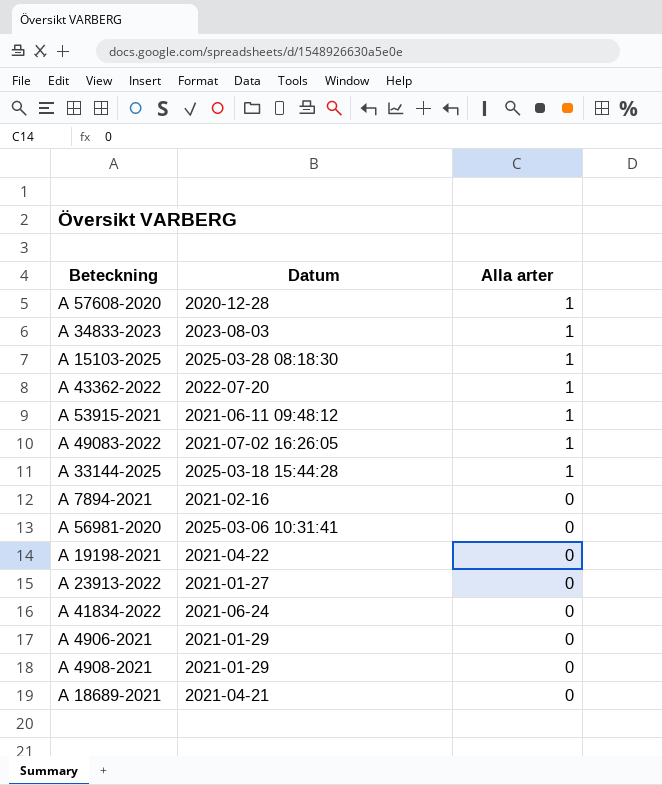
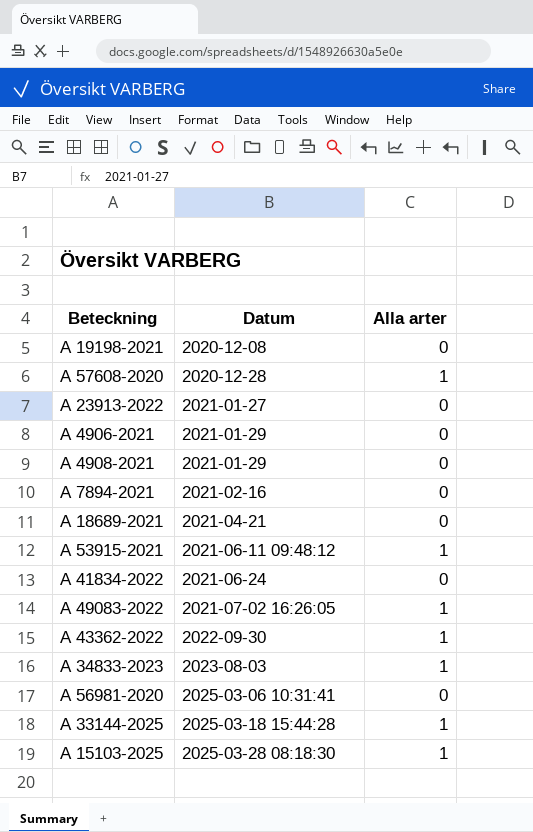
row order: Alla arter descending -> Datum ascending
A 19198-2021 | Datum: 2021-04-22 -> 2020-12-08
A 43362-2022 | Datum: 2022-07-20 -> 2022-09-30

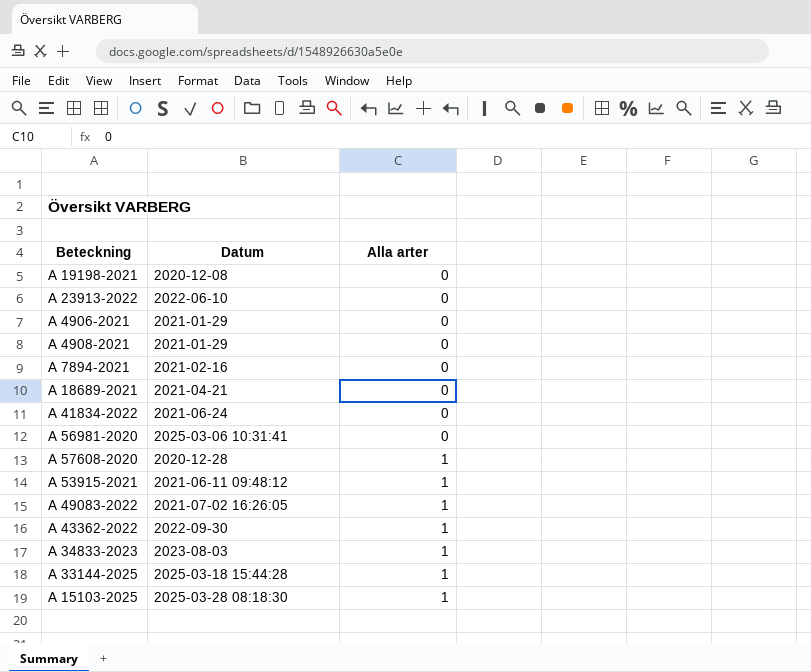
row order: Datum ascending -> Alla arter ascending
A 23913-2022 | Datum: 2021-01-27 -> 2022-06-10

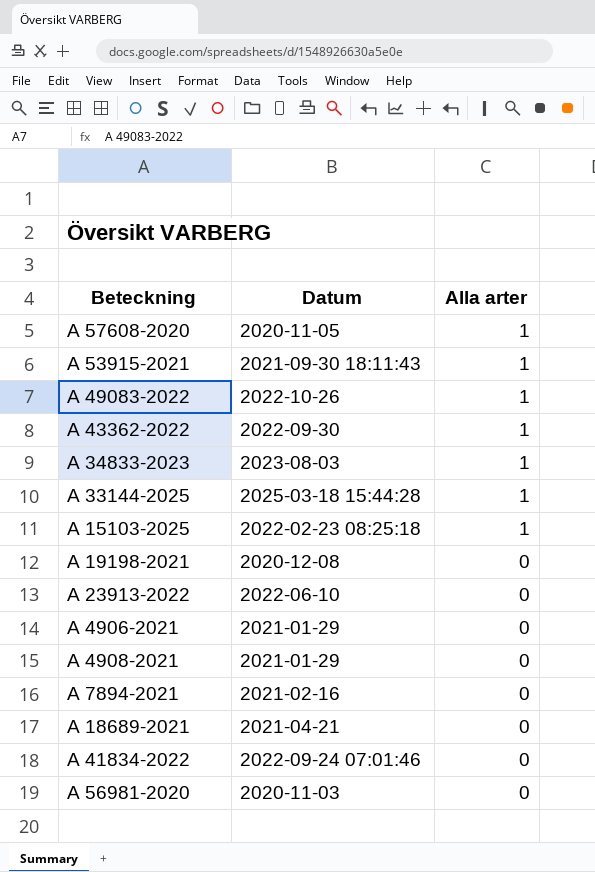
row order: Alla arter ascending -> Alla arter descending
A 57608-2020 | Datum: 2020-12-28 -> 2020-11-05
A 53915-2021 | Datum: 2021-06-11 09:48:12 -> 2021-09-30 18:11:43
A 49083-2022 | Datum: 2021-07-02 16:26:05 -> 2022-10-26
A 15103-2025 | Datum: 2025-03-28 08:18:30 -> 2022-02-23 08:25:18
A 41834-2022 | Datum: 2021-06-24 -> 2022-09-24 07:01:46
A 56981-2020 | Datum: 2025-03-06 10:31:41 -> 2020-11-03

